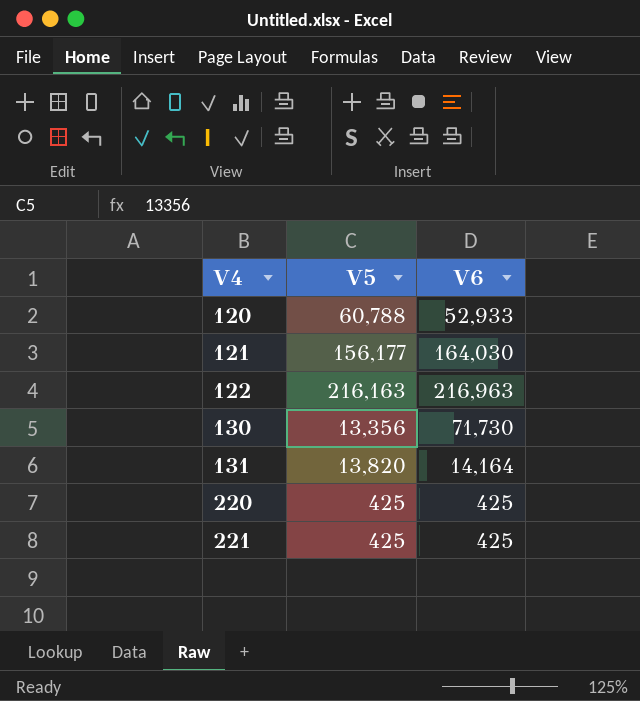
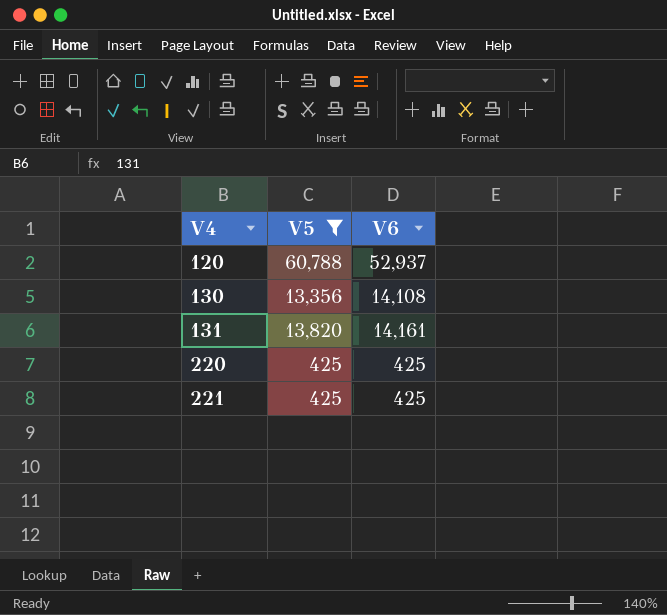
filter: none -> V5 <= 60,788
120 | V6: 52,933 -> 52,937
130 | V6: 71,730 -> 14,108
131 | V6: 14,164 -> 14,161

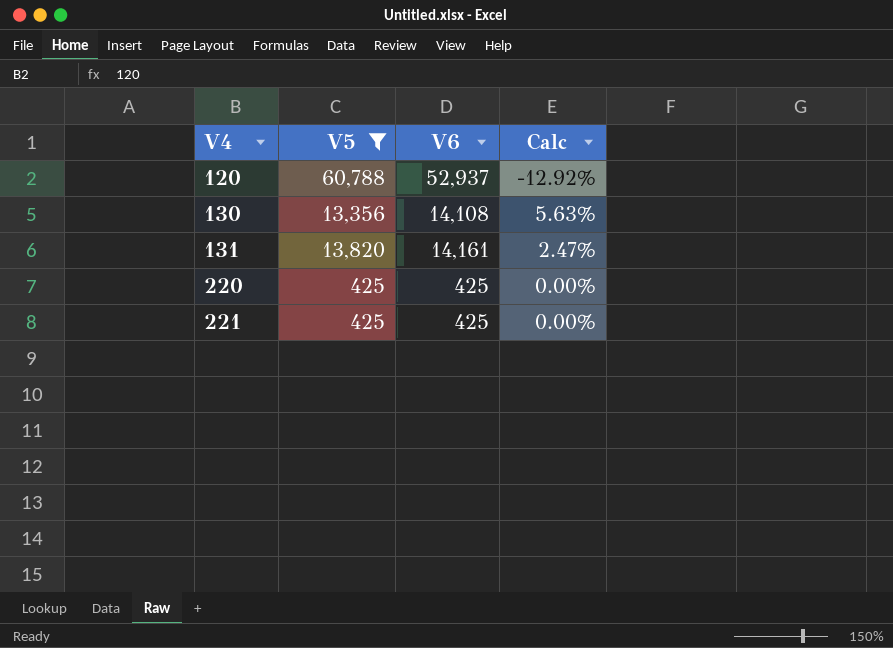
column Calc | formula: none -> ([V6] - [V5]) / [V5]

